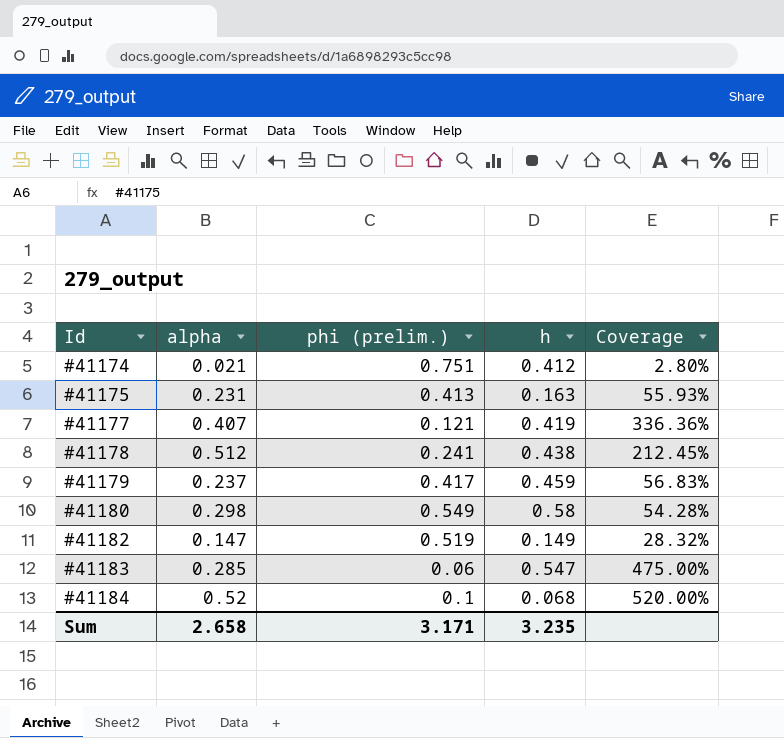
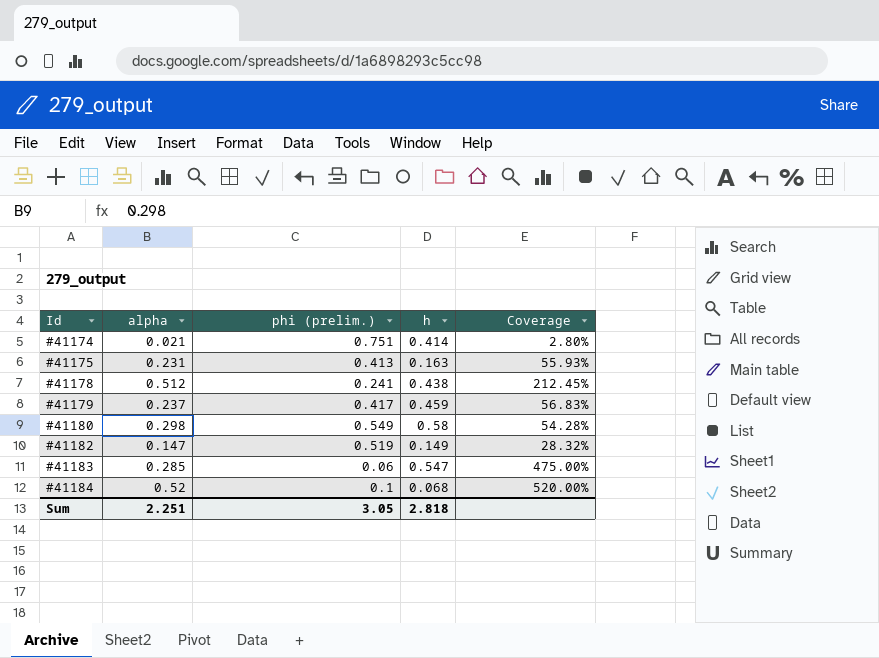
row #41177: 0.407 | 0.121 | 0.419 | 336.36% -> none
#41174 | h: 0.412 -> 0.414
Sum | alpha: 2.658 -> 2.251
Sum | phi (prelim.): 3.171 -> 3.05
Sum | h: 3.235 -> 2.818

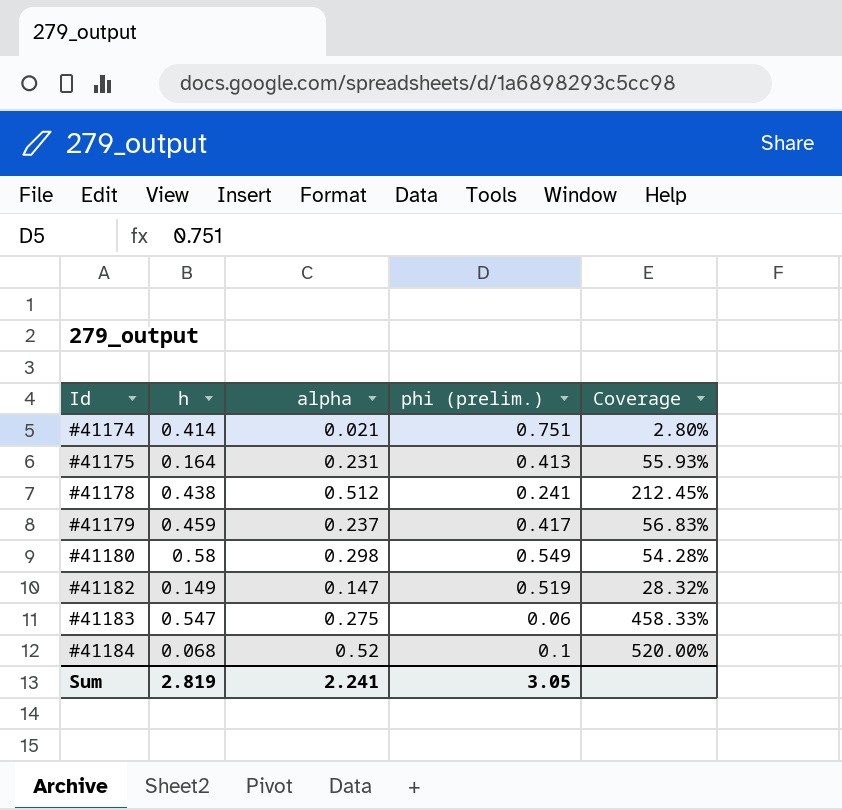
column h | position: 4 -> 2
#41175 | h: 0.163 -> 0.164
#41183 | alpha: 0.285 -> 0.275
#41183 | Coverage: 475.00% -> 458.33%
Sum | h: 2.818 -> 2.819
Sum | alpha: 2.251 -> 2.241

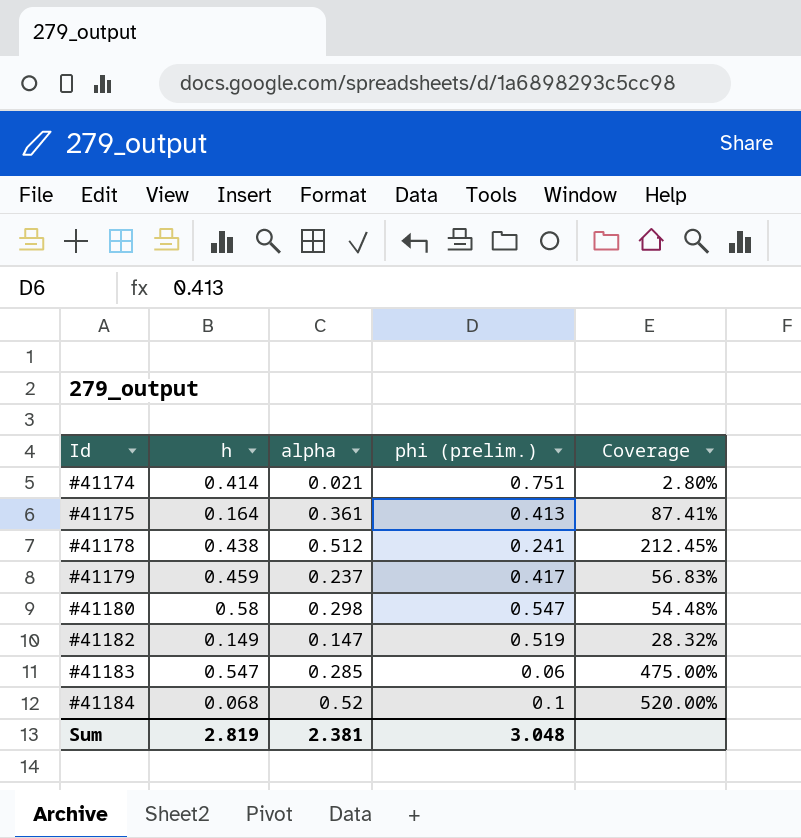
#41175 | alpha: 0.231 -> 0.361
#41175 | Coverage: 55.93% -> 87.41%
#41180 | phi (prelim.): 0.549 -> 0.547
#41180 | Coverage: 54.28% -> 54.48%
#41183 | alpha: 0.275 -> 0.285
#41183 | Coverage: 458.33% -> 475.00%
Sum | alpha: 2.241 -> 2.381
Sum | phi (prelim.): 3.05 -> 3.048

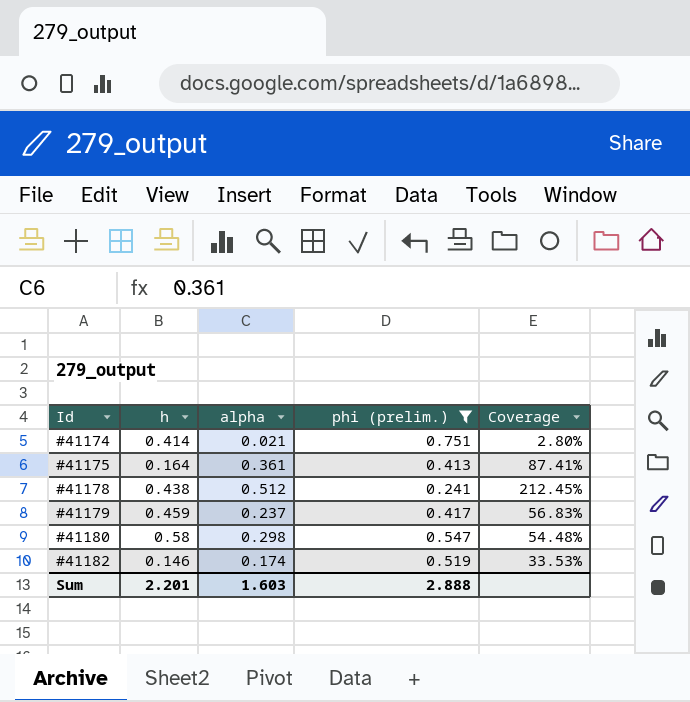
filter: none -> phi (prelim.) >= 0.241
#41182 | h: 0.149 -> 0.146
#41182 | alpha: 0.147 -> 0.174
#41182 | Coverage: 28.32% -> 33.53%
Sum | h: 2.819 -> 2.201
Sum | alpha: 2.381 -> 1.603
Sum | phi (prelim.): 3.048 -> 2.888

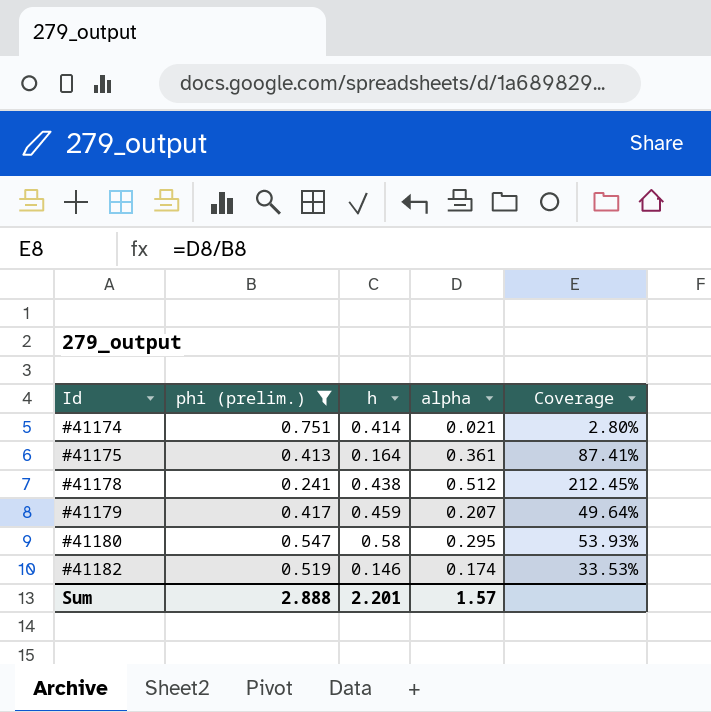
column phi (prelim.) | position: 4 -> 2
#41179 | alpha: 0.237 -> 0.207
#41179 | Coverage: 56.83% -> 49.64%
#41180 | alpha: 0.298 -> 0.295
#41180 | Coverage: 54.48% -> 53.93%
Sum | alpha: 1.603 -> 1.57

